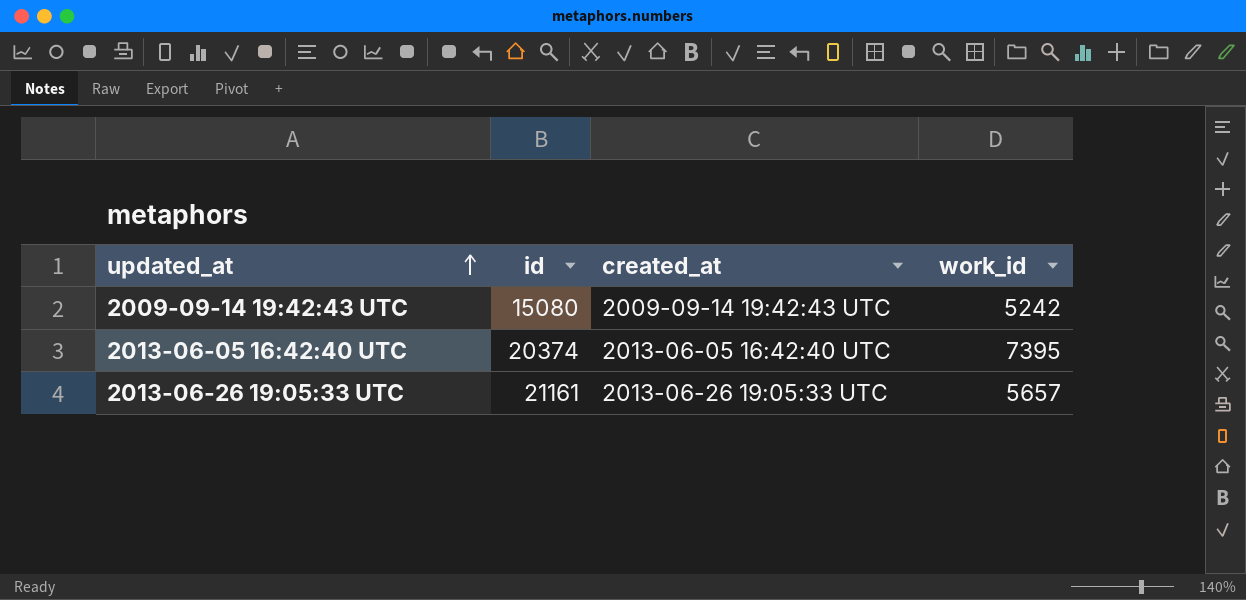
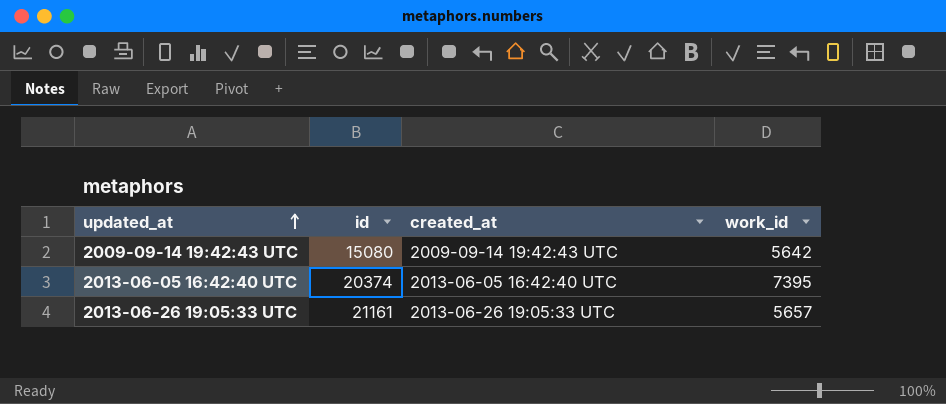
2009-09-14 19:42:43 UTC | work_id: 5242 -> 5642

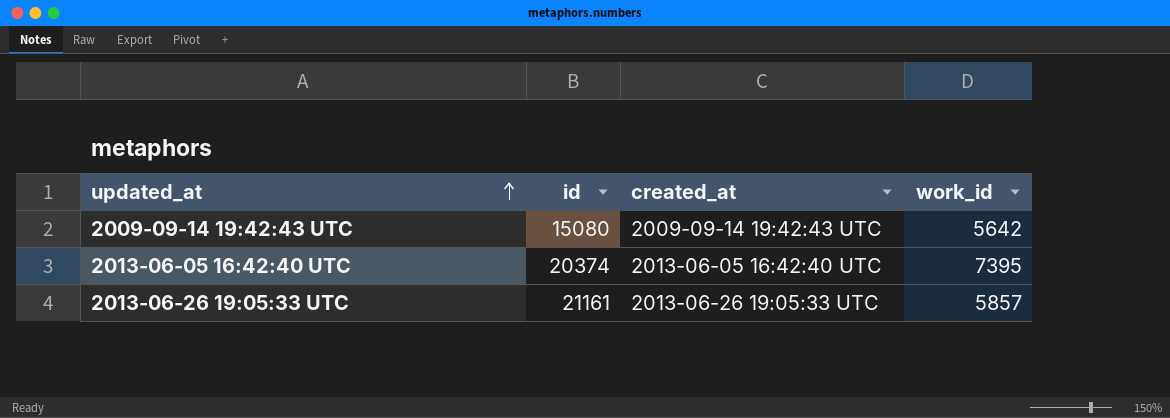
2013-06-26 19:05:33 UTC | work_id: 5657 -> 5857

